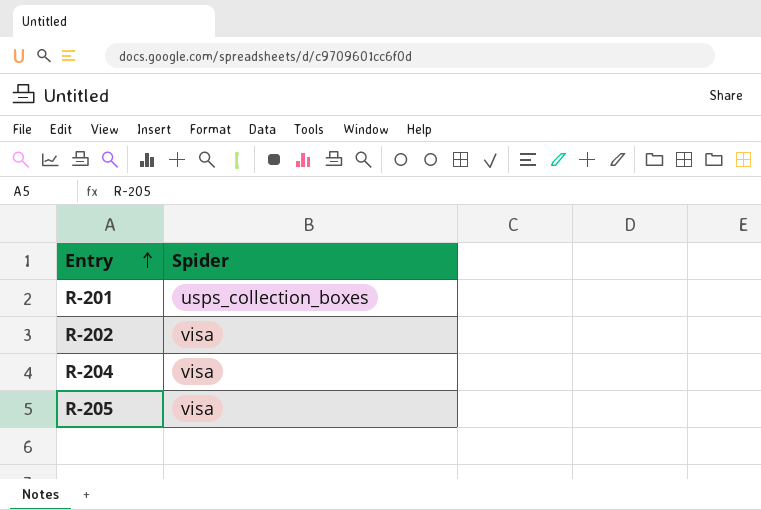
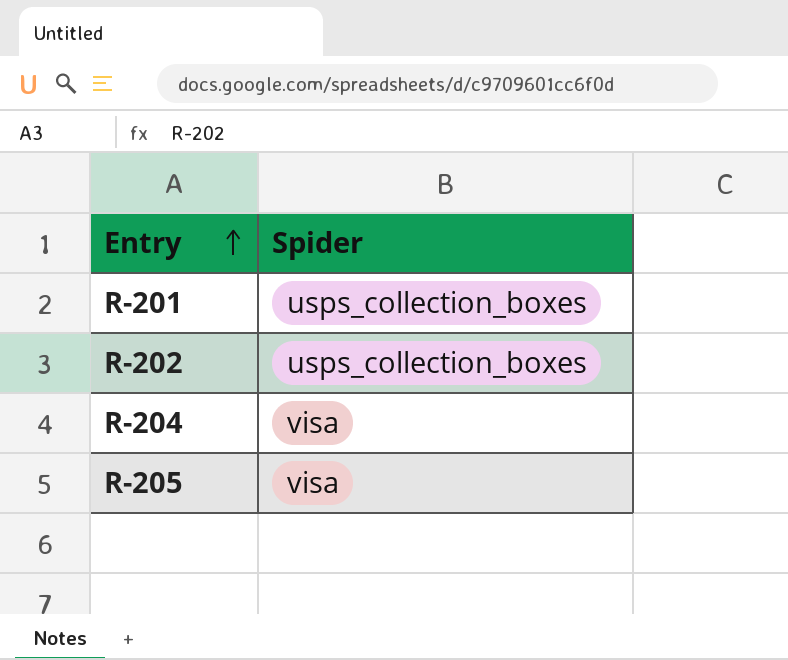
R-202 | Spider: visa -> usps_collection_boxes

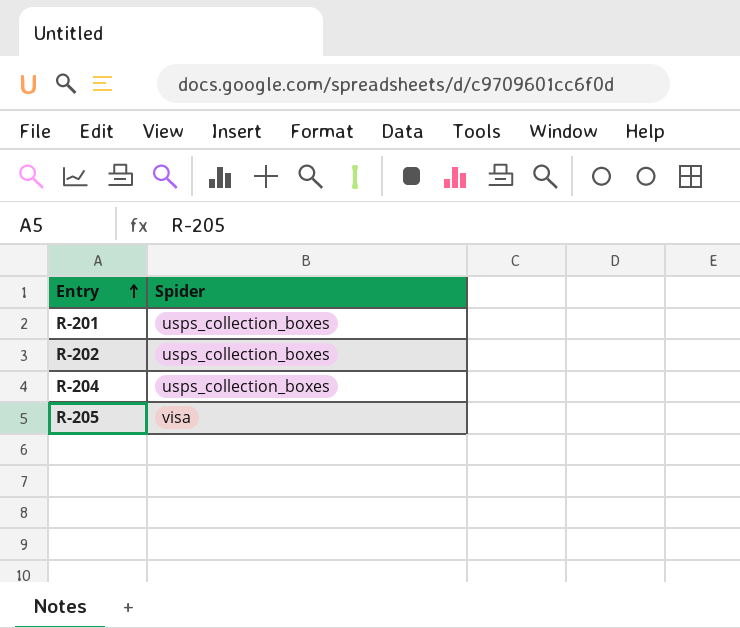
R-204 | Spider: visa -> usps_collection_boxes

